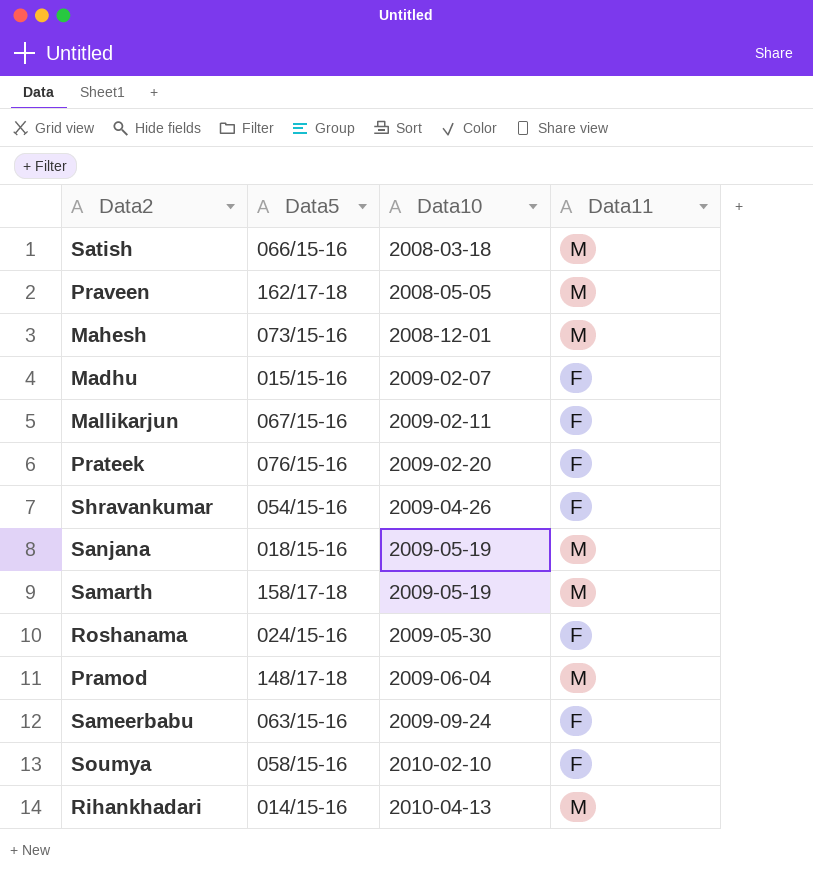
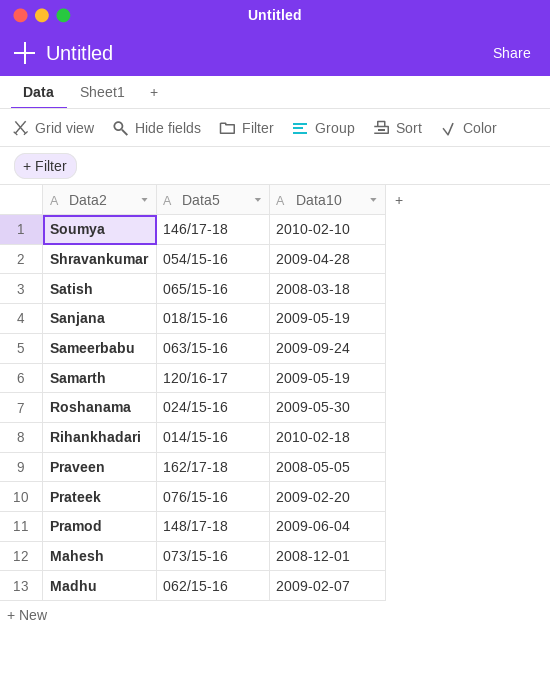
row order: Data10 ascending -> Data2 descending
column Data11 | position: 4 -> none
row Mallikarjun: 067/15-16 | 2009-02-11 | F -> none
Soumya | Data5: 058/15-16 -> 146/17-18
Shravankumar | Data10: 2009-04-26 -> 2009-04-28
Satish | Data5: 066/15-16 -> 065/15-16
Samarth | Data5: 158/17-18 -> 120/16-17
Rihankhadari | Data10: 2010-04-13 -> 2010-02-18
Madhu | Data5: 015/15-16 -> 062/15-16

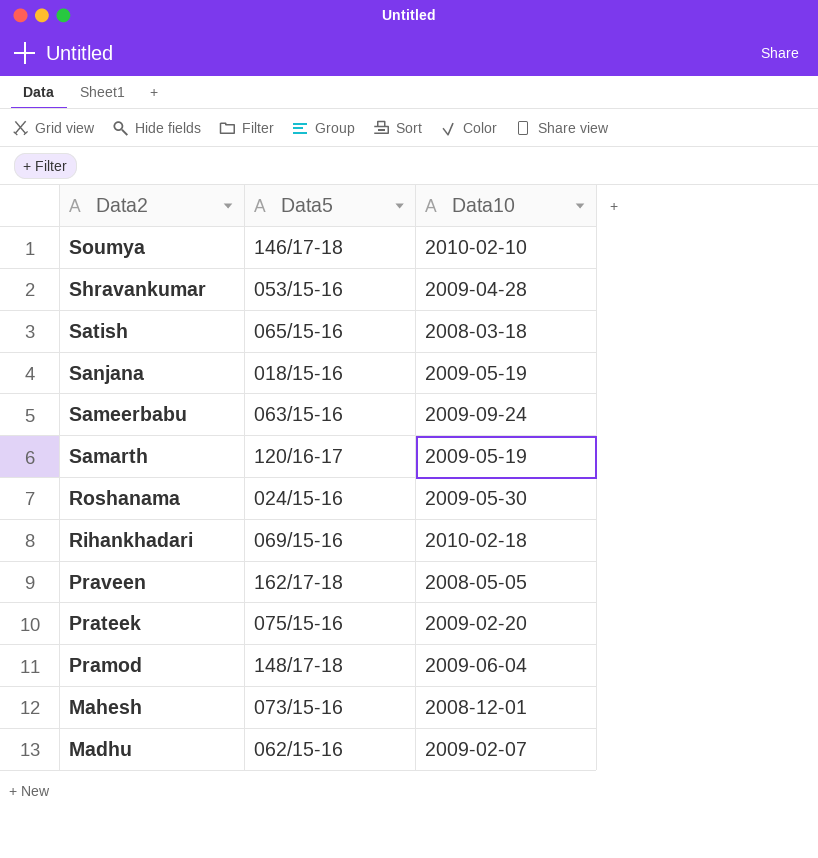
Shravankumar | Data5: 054/15-16 -> 053/15-16
Rihankhadari | Data5: 014/15-16 -> 069/15-16
Prateek | Data5: 076/15-16 -> 075/15-16

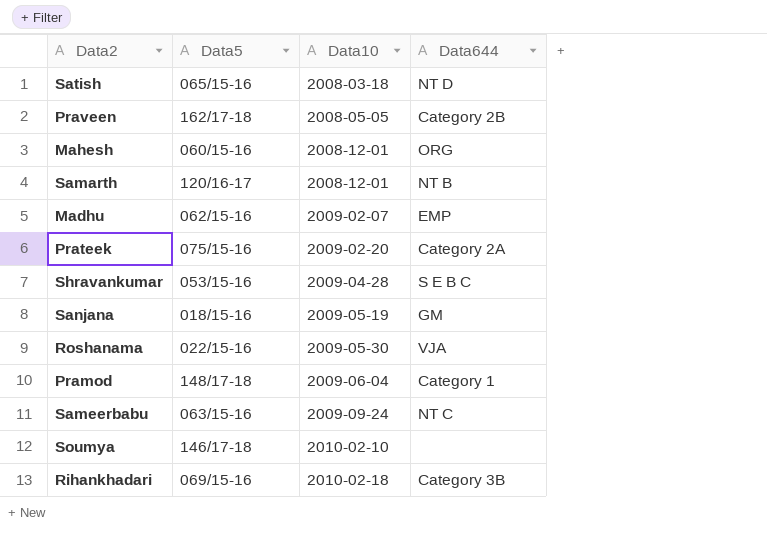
row order: Data2 descending -> Data10 ascending
column Data644 | position: none -> 4
Mahesh | Data5: 073/15-16 -> 060/15-16
Samarth | Data10: 2009-05-19 -> 2008-12-01
Roshanama | Data5: 024/15-16 -> 022/15-16

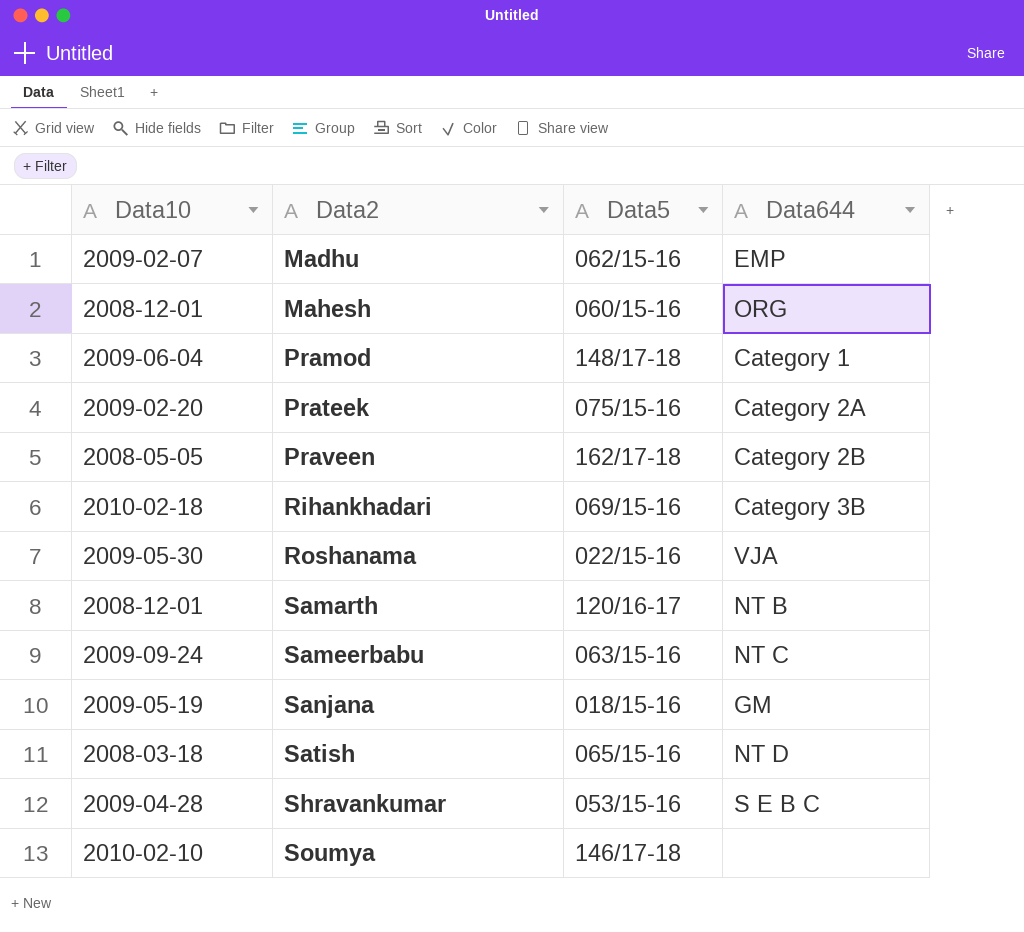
row order: Data10 ascending -> Data2 ascending
column Data10 | position: 3 -> 1

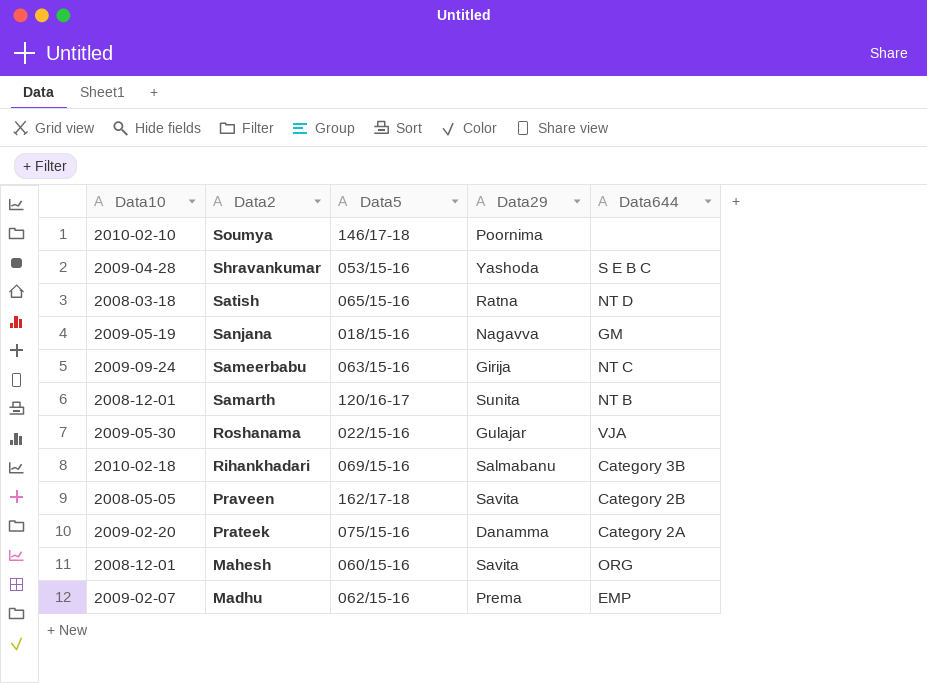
row order: Data2 ascending -> Data2 descending
column Data29 | position: none -> 4
row Pramod: 2009-06-04 | 148/17-18 | Category 1 -> none

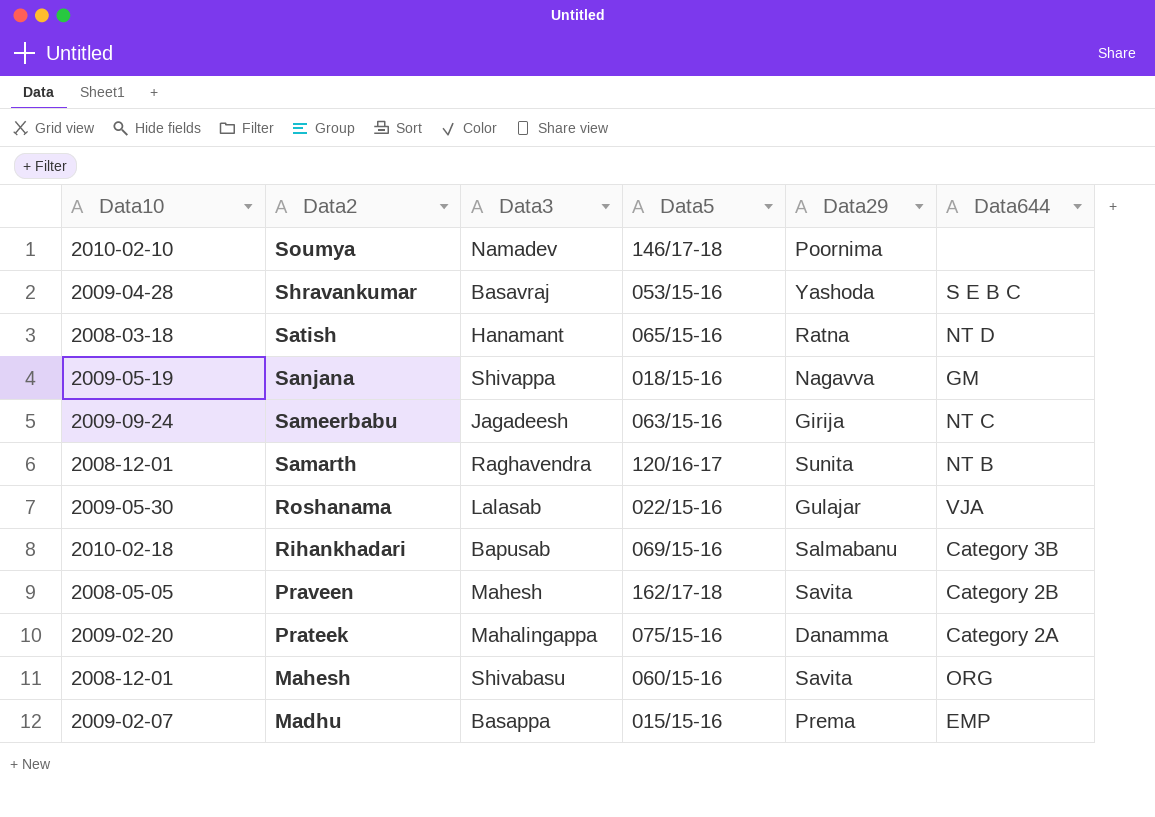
column Data3 | position: none -> 3
Madhu | Data5: 062/15-16 -> 015/15-16

